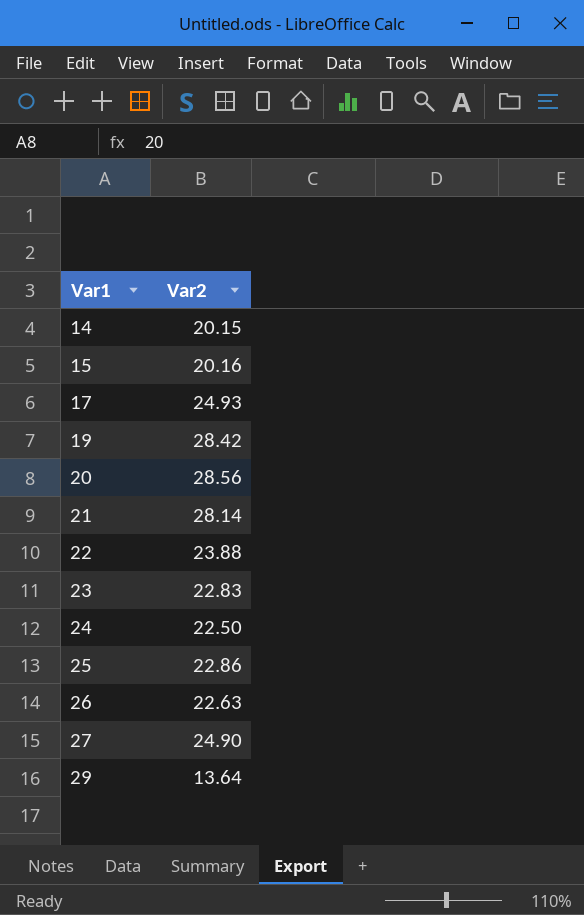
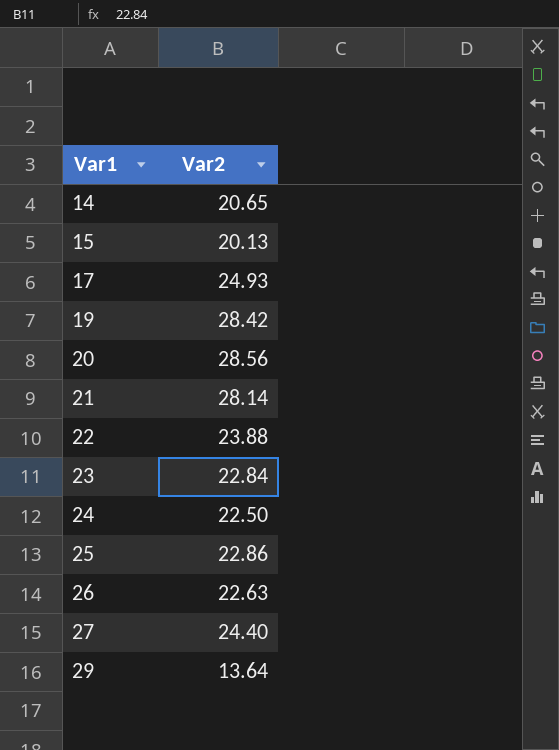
14 | Var2: 20.15 -> 20.65
15 | Var2: 20.16 -> 20.13
23 | Var2: 22.83 -> 22.84
27 | Var2: 24.90 -> 24.40

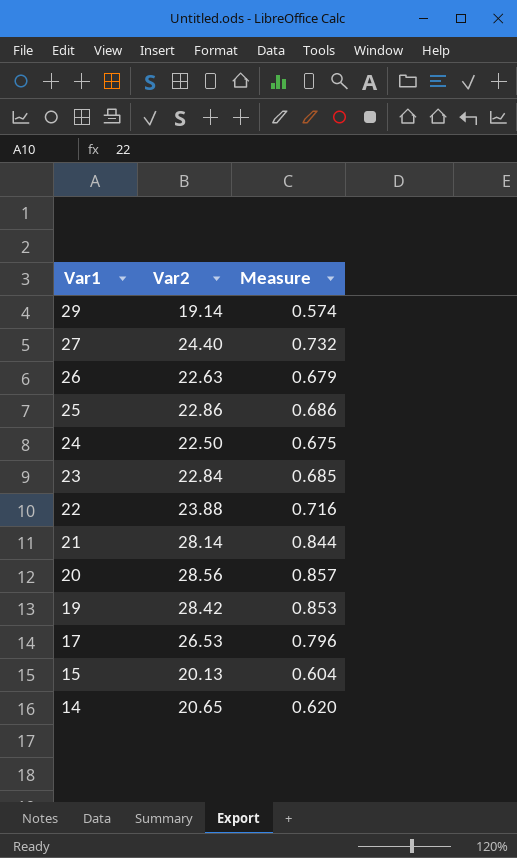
row order: Var1 ascending -> Var1 descending
column Measure | formula: none -> [Var2] * 0.03
29 | Var2: 13.64 -> 19.14
17 | Var2: 24.93 -> 26.53

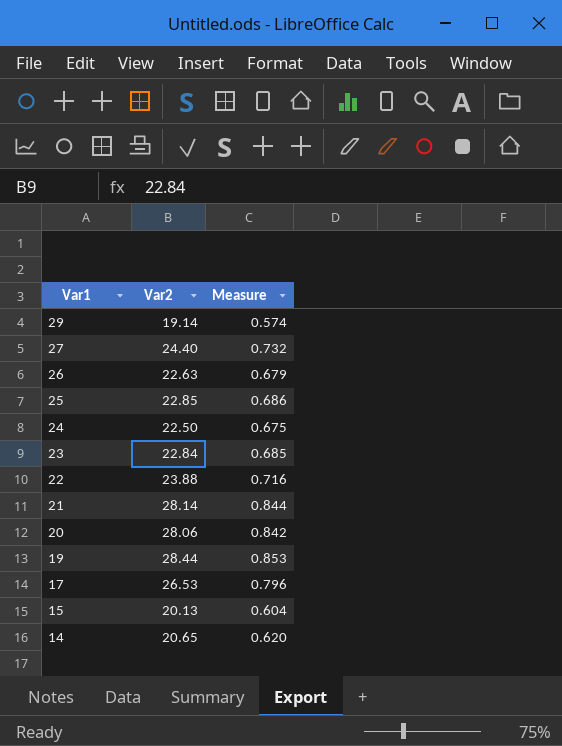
25 | Var2: 22.86 -> 22.85
20 | Var2: 28.56 -> 28.06
20 | Measure: 0.857 -> 0.842
19 | Var2: 28.42 -> 28.44

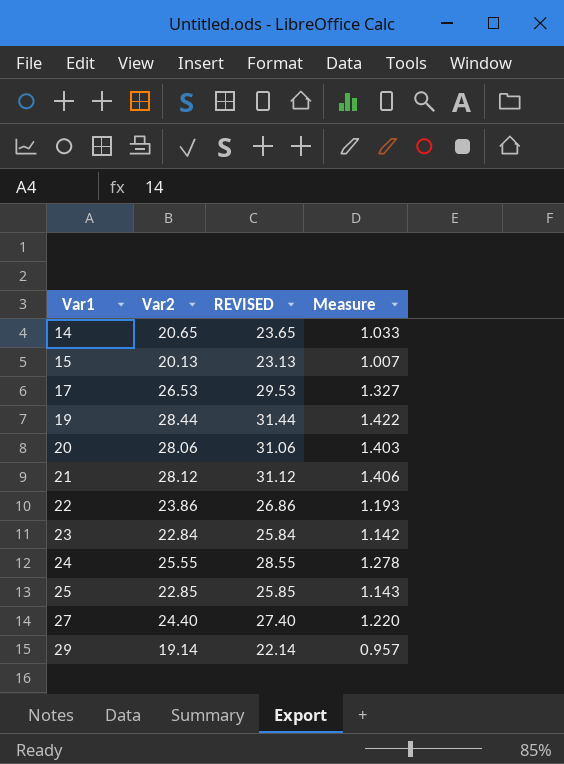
row order: Var1 descending -> Var1 ascending
column REVISED | formula: none -> [Var2] + 3
column Measure | formula: [Var2] * 0.03 -> [Var2] * 0.05
row 26: 22.63 | 0.679 -> none
21 | Var2: 28.14 -> 28.12
22 | Var2: 23.88 -> 23.86
24 | Var2: 22.50 -> 25.55

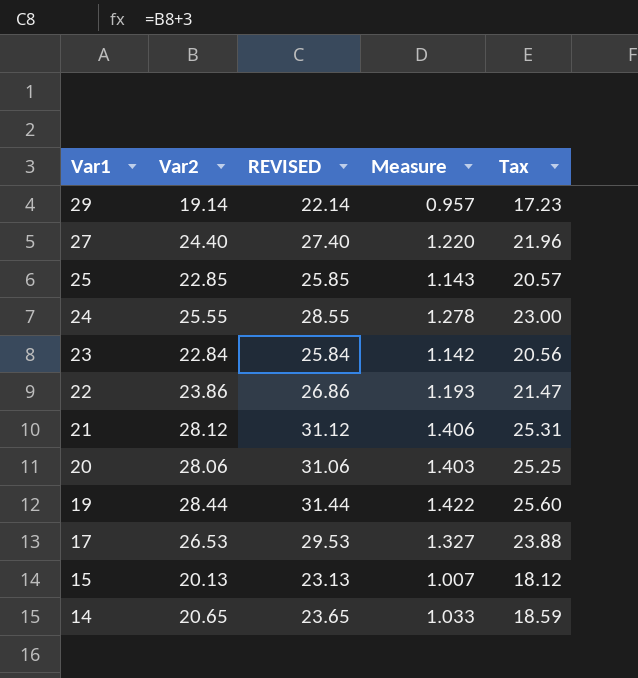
row order: Var1 ascending -> Var1 descending
column Tax | formula: none -> [Var2] * 0.9

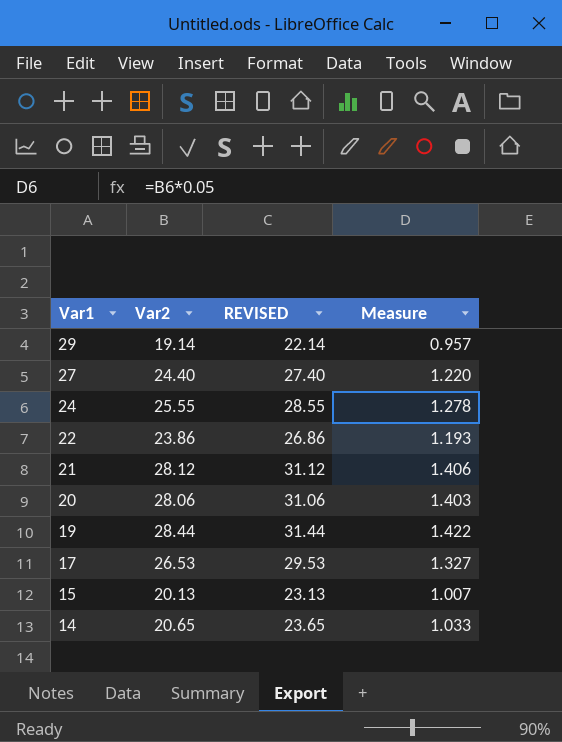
column Tax | formula: [Var2] * 0.9 -> none
row 25: 22.85 | 25.85 | 1.143 | 20.57 -> none
row 23: 22.84 | 25.84 | 1.142 | 20.56 -> none

